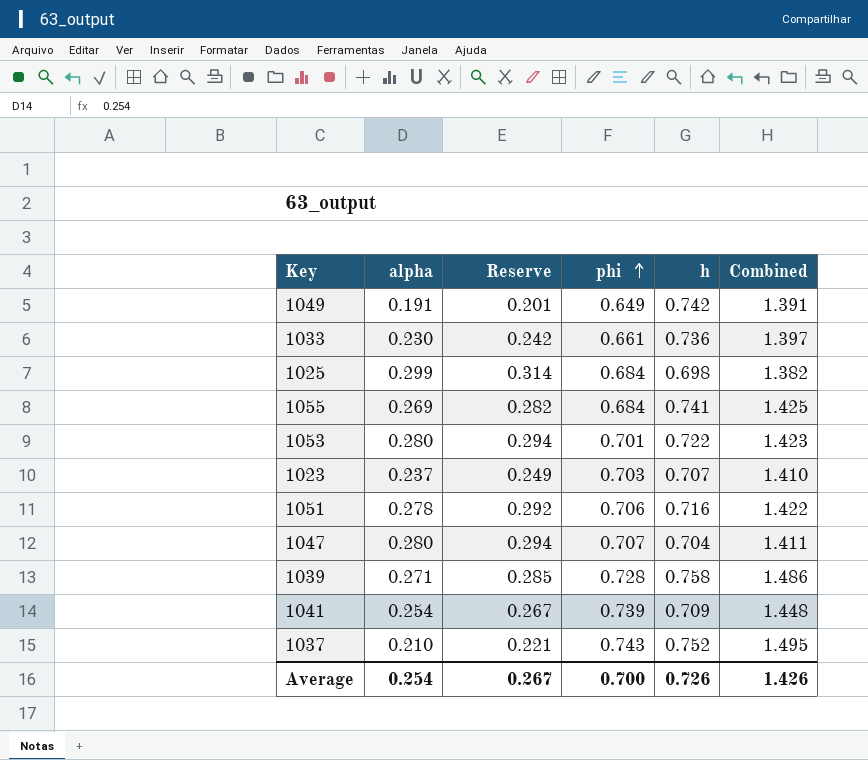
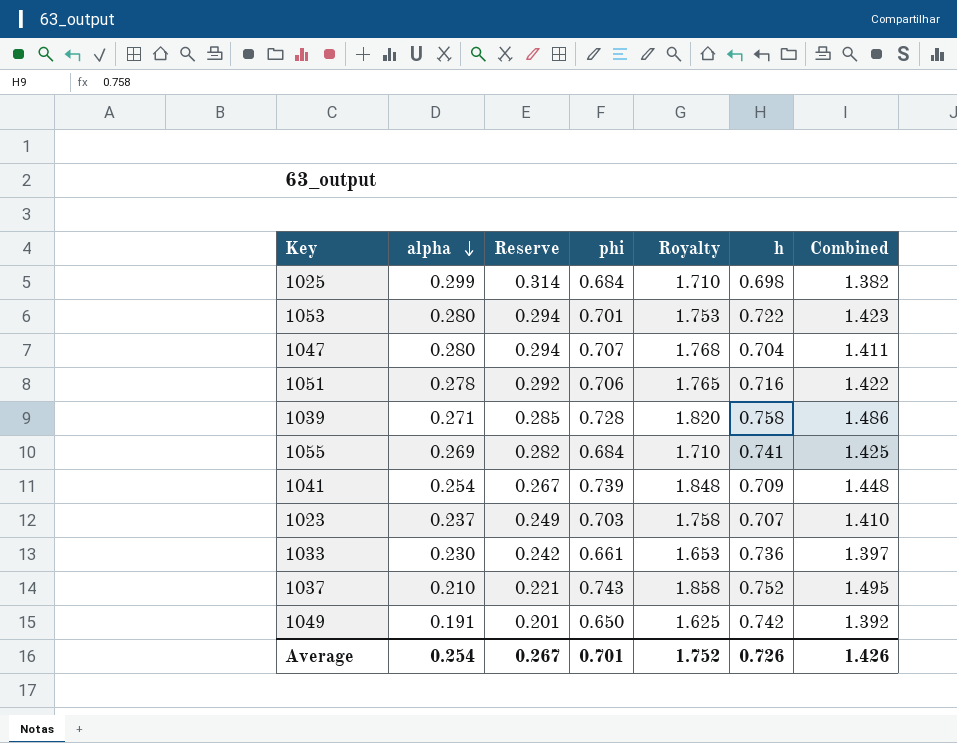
row order: phi ascending -> alpha descending
column Royalty | formula: none -> [phi] * 2.5
1049 | phi: 0.649 -> 0.650
1049 | Combined: 1.391 -> 1.392
Average | phi: 0.700 -> 0.701

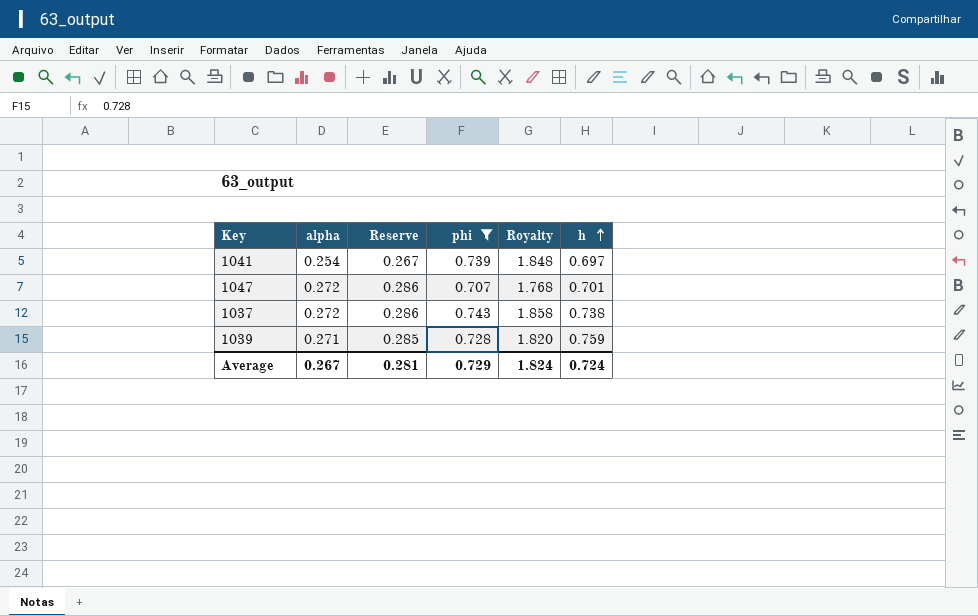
filter: none -> phi >= 0.707
row order: alpha descending -> h ascending
column Combined | formula: [phi] + [h] -> none
1041 | h: 0.709 -> 0.697
1047 | alpha: 0.280 -> 0.272
1047 | Reserve: 0.294 -> 0.286
1047 | h: 0.704 -> 0.701
1037 | alpha: 0.210 -> 0.272
1037 | Reserve: 0.221 -> 0.286
1037 | h: 0.752 -> 0.738
1039 | h: 0.758 -> 0.759
Average | alpha: 0.254 -> 0.267
Average | Reserve: 0.267 -> 0.281
Average | phi: 0.701 -> 0.729
Average | Royalty: 1.752 -> 1.824
Average | h: 0.726 -> 0.724

